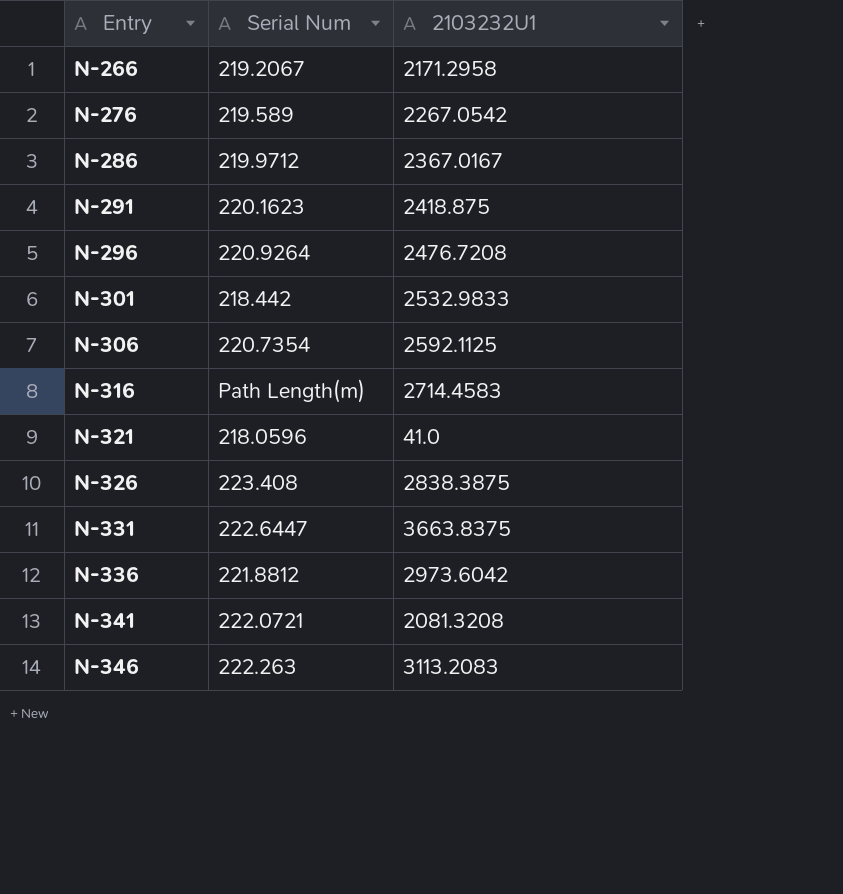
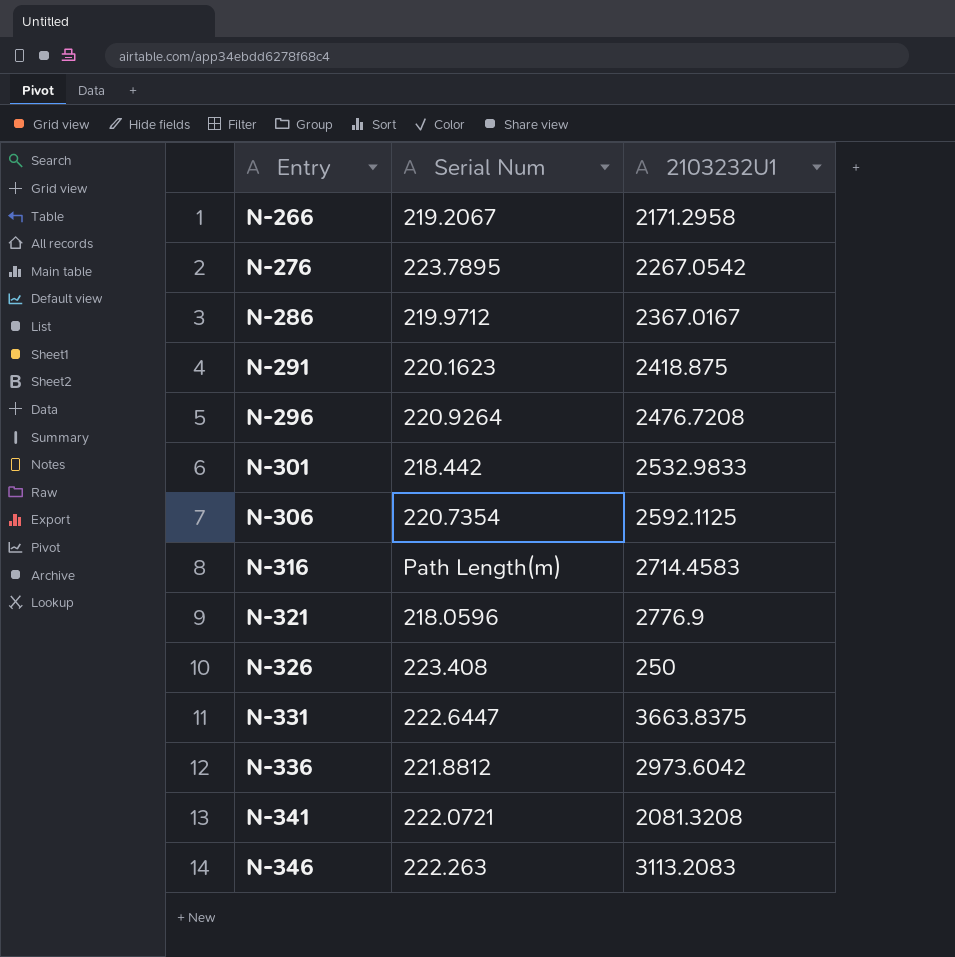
N-276 | Serial Num: 219.589 -> 223.7895
N-321 | 2103232U1: 41.0 -> 2776.9
N-326 | 2103232U1: 2838.3875 -> 250

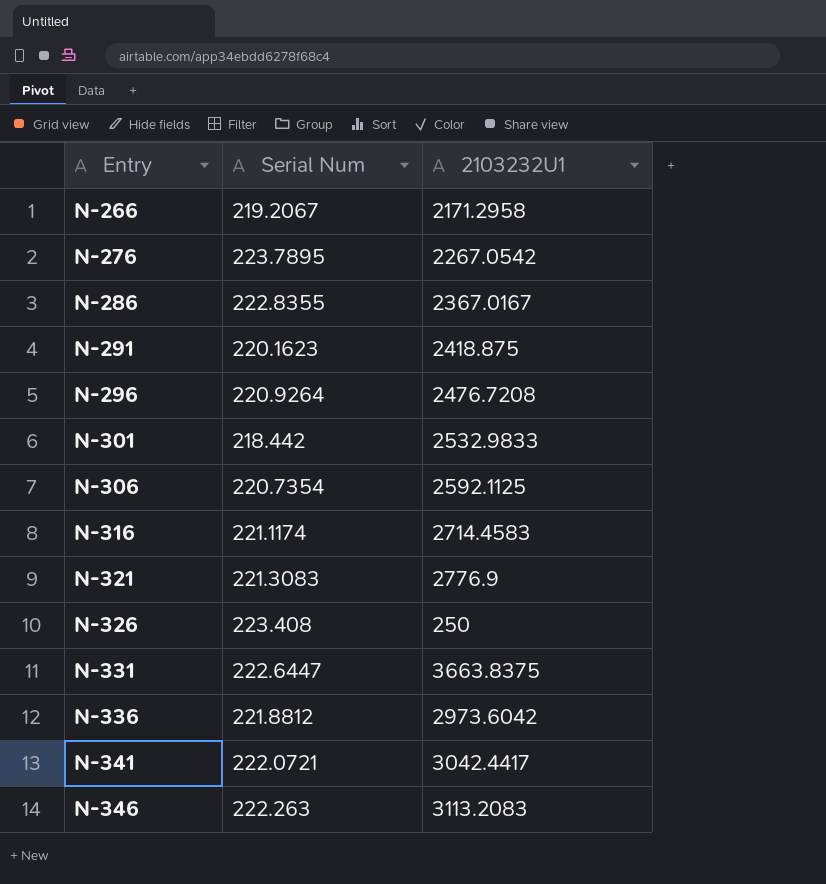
N-286 | Serial Num: 219.9712 -> 222.8355
N-316 | Serial Num: Path Length(m) -> 221.1174
N-321 | Serial Num: 218.0596 -> 221.3083
N-341 | 2103232U1: 2081.3208 -> 3042.4417

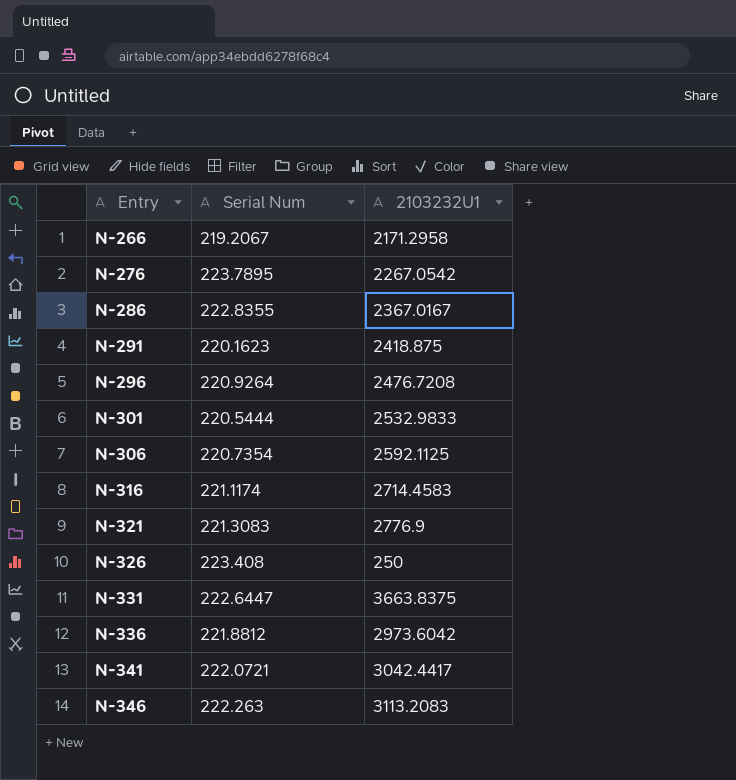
N-301 | Serial Num: 218.442 -> 220.5444

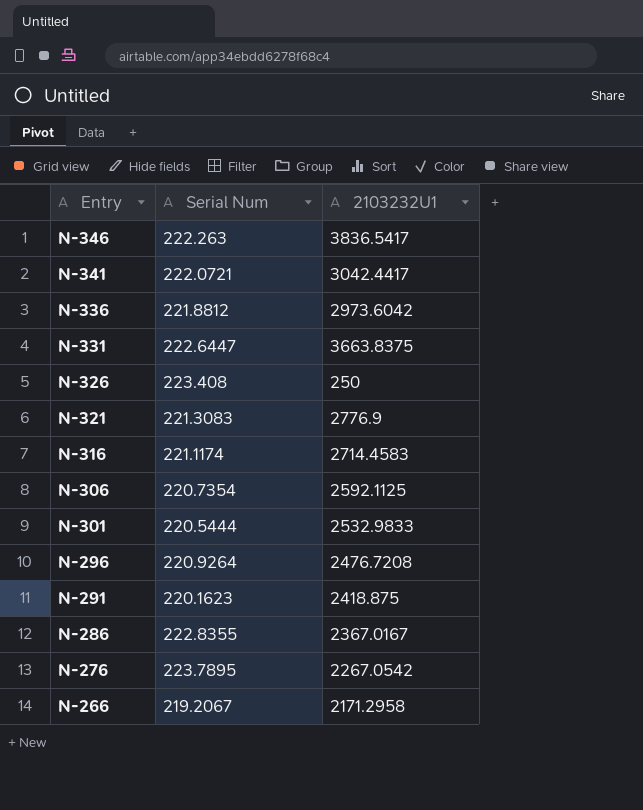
row order: Entry ascending -> Entry descending
N-346 | 2103232U1: 3113.2083 -> 3836.5417

